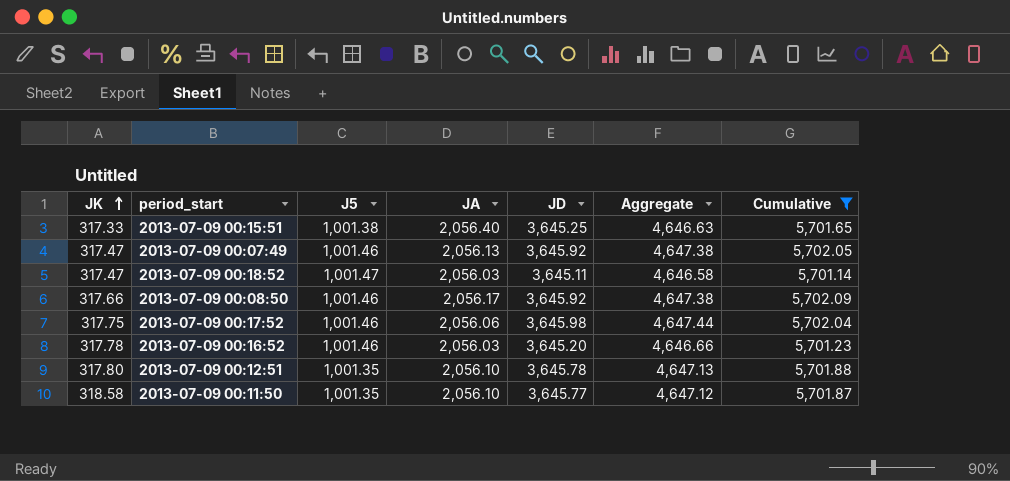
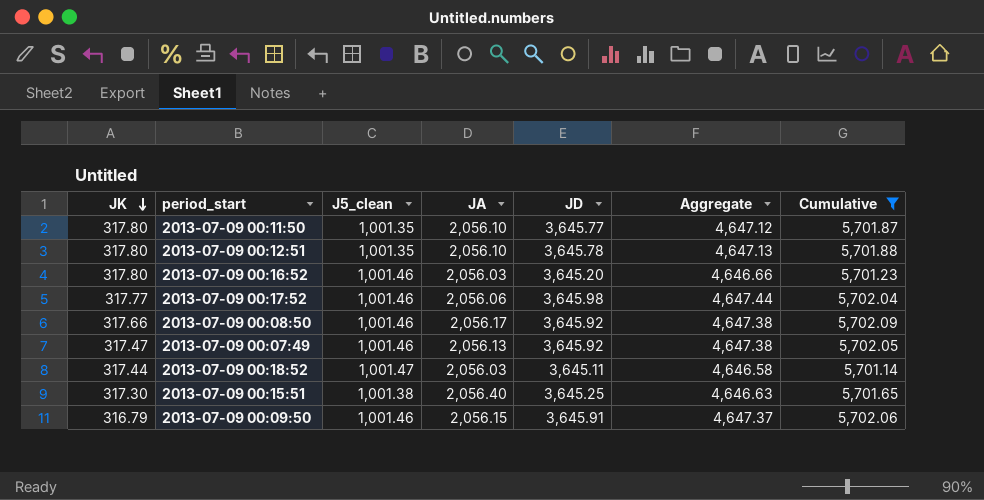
row order: JK ascending -> JK descending
column name: J5 -> J5_clean
2013-07-09 00:11:50 | JK: 318.58 -> 317.80
2013-07-09 00:16:52 | JK: 317.78 -> 317.80
2013-07-09 00:17:52 | JK: 317.75 -> 317.77
2013-07-09 00:18:52 | JK: 317.47 -> 317.44
2013-07-09 00:15:51 | JK: 317.33 -> 317.30
row 2013-07-09 00:09:50: none -> 316.79 | 1,001.46 | 2,056.15 | 3,645.91 | 4,647.37 | 5,702.06

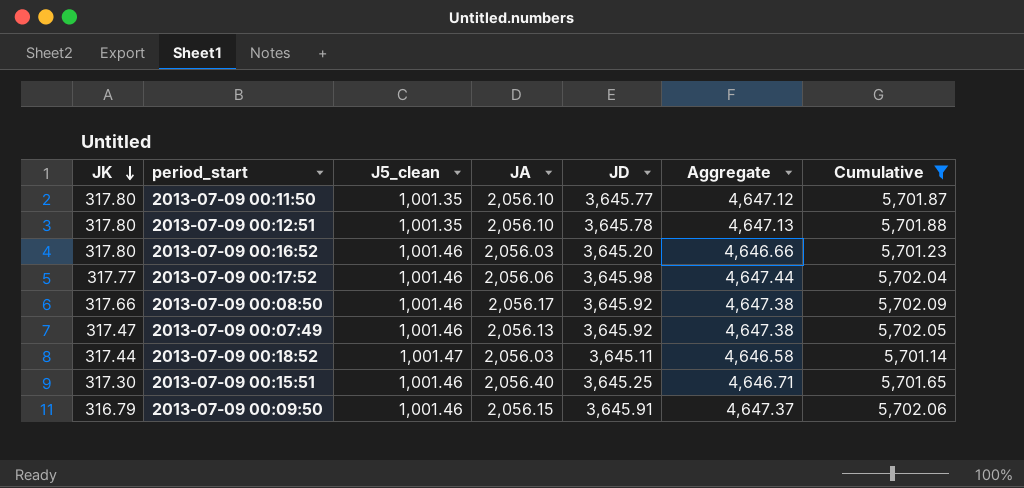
2013-07-09 00:15:51 | J5_clean: 1,001.38 -> 1,001.46
2013-07-09 00:15:51 | Aggregate: 4,646.63 -> 4,646.71

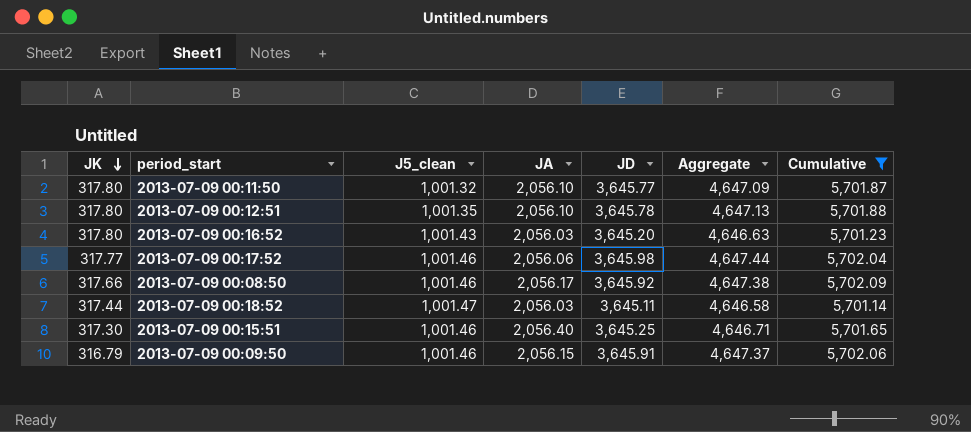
row 2013-07-09 00:07:49: 317.47 | 1,001.46 | 2,056.13 | 3,645.92 | 4,647.38 | 5,702.05 -> none
2013-07-09 00:11:50 | J5_clean: 1,001.35 -> 1,001.32
2013-07-09 00:11:50 | Aggregate: 4,647.12 -> 4,647.09
2013-07-09 00:16:52 | J5_clean: 1,001.46 -> 1,001.43
2013-07-09 00:16:52 | Aggregate: 4,646.66 -> 4,646.63

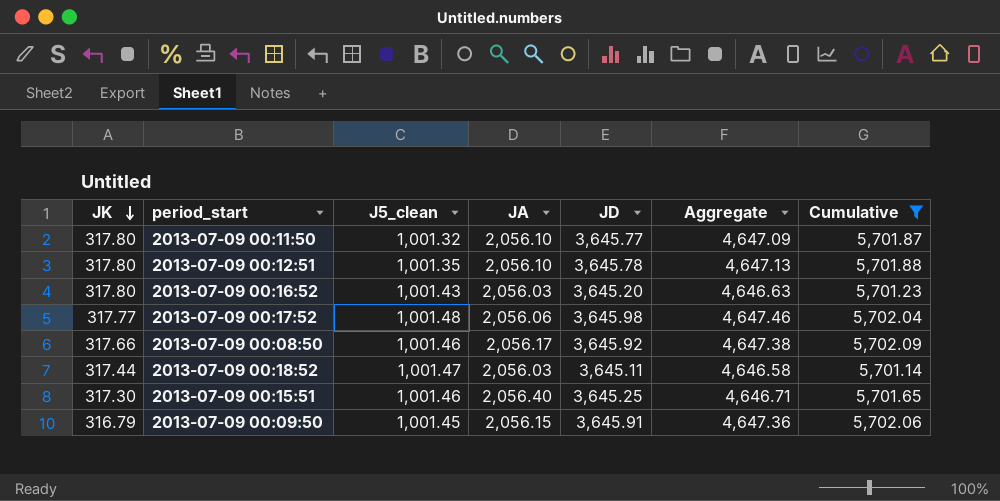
2013-07-09 00:17:52 | J5_clean: 1,001.46 -> 1,001.48
2013-07-09 00:17:52 | Aggregate: 4,647.44 -> 4,647.46
2013-07-09 00:09:50 | J5_clean: 1,001.46 -> 1,001.45
2013-07-09 00:09:50 | Aggregate: 4,647.37 -> 4,647.36

